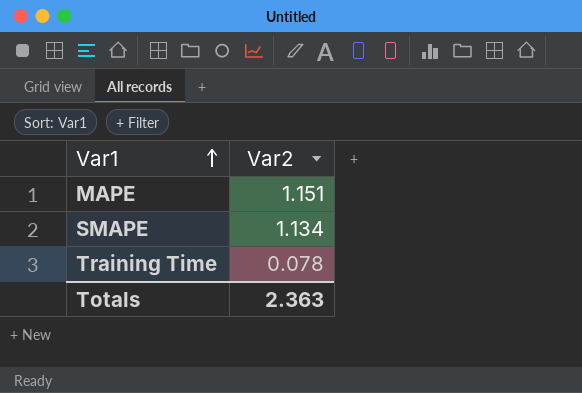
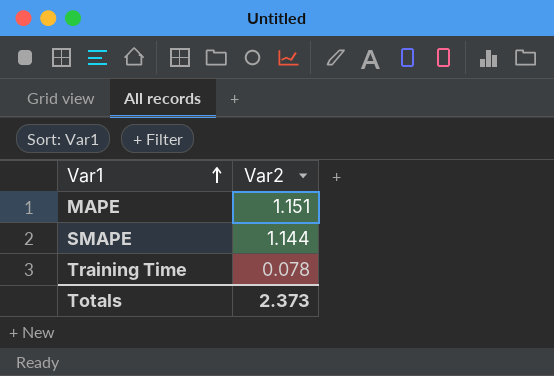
SMAPE | Var2: 1.134 -> 1.144
Totals | Var2: 2.363 -> 2.373

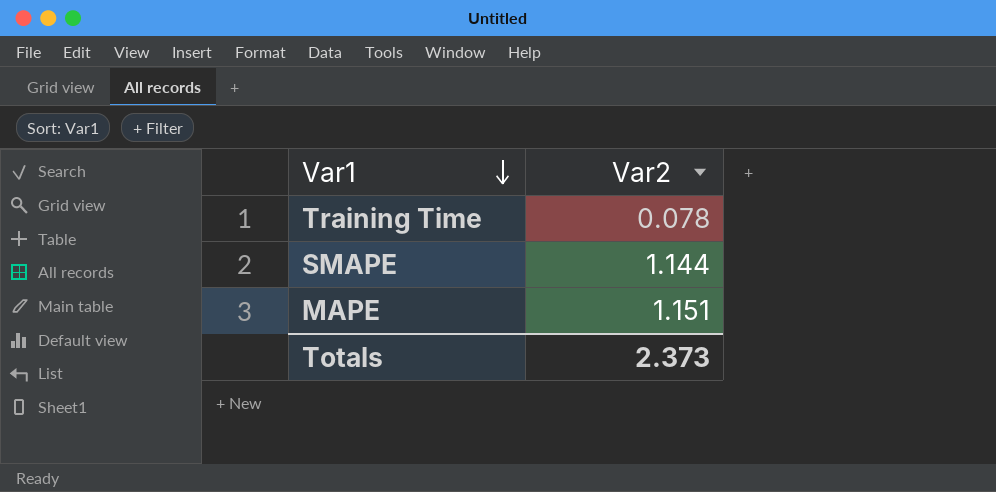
row order: Var1 ascending -> Var1 descending

